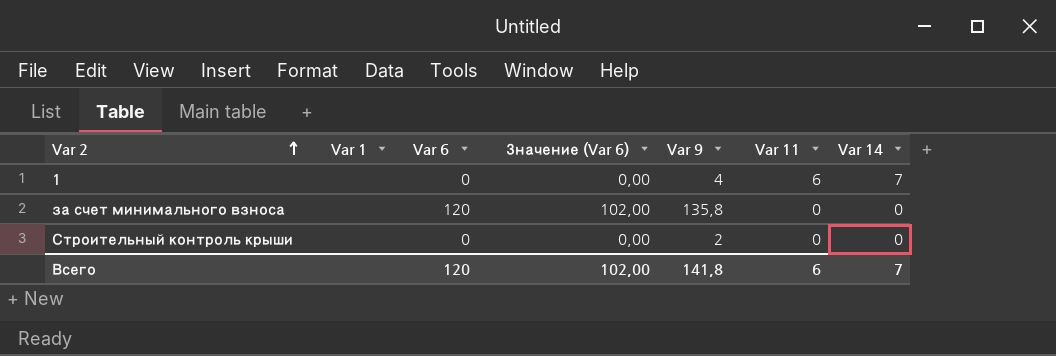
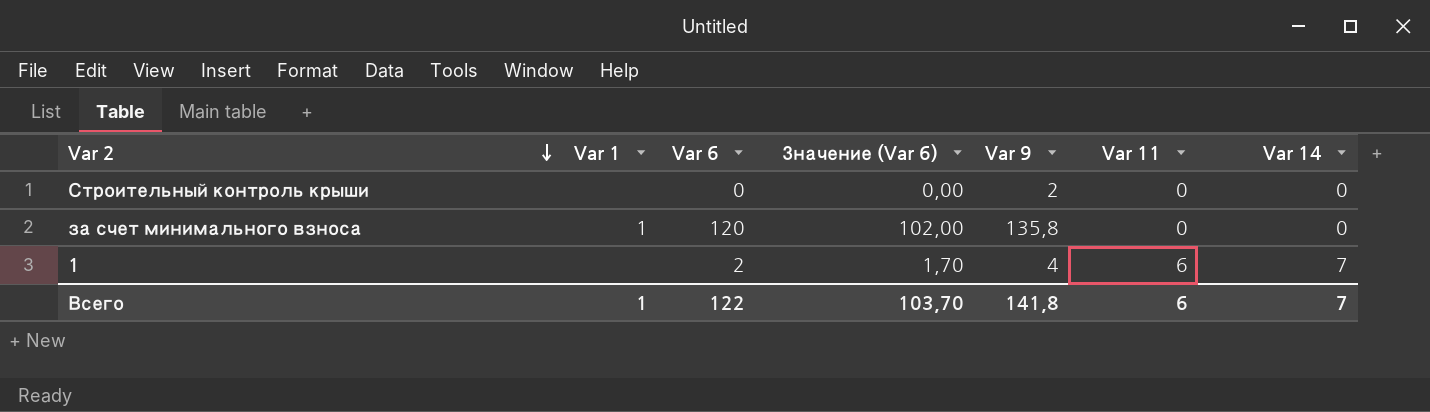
row order: Var 2 ascending -> Var 2 descending
за счет минимального взноса | Var 1: none -> 1
1 | Var 6: 0 -> 2
1 | Значение (Var 6): 0,00 -> 1,70
Всего | Var 1: none -> 1
Всего | Var 6: 120 -> 122
Всего | Значение (Var 6): 102,00 -> 103,70

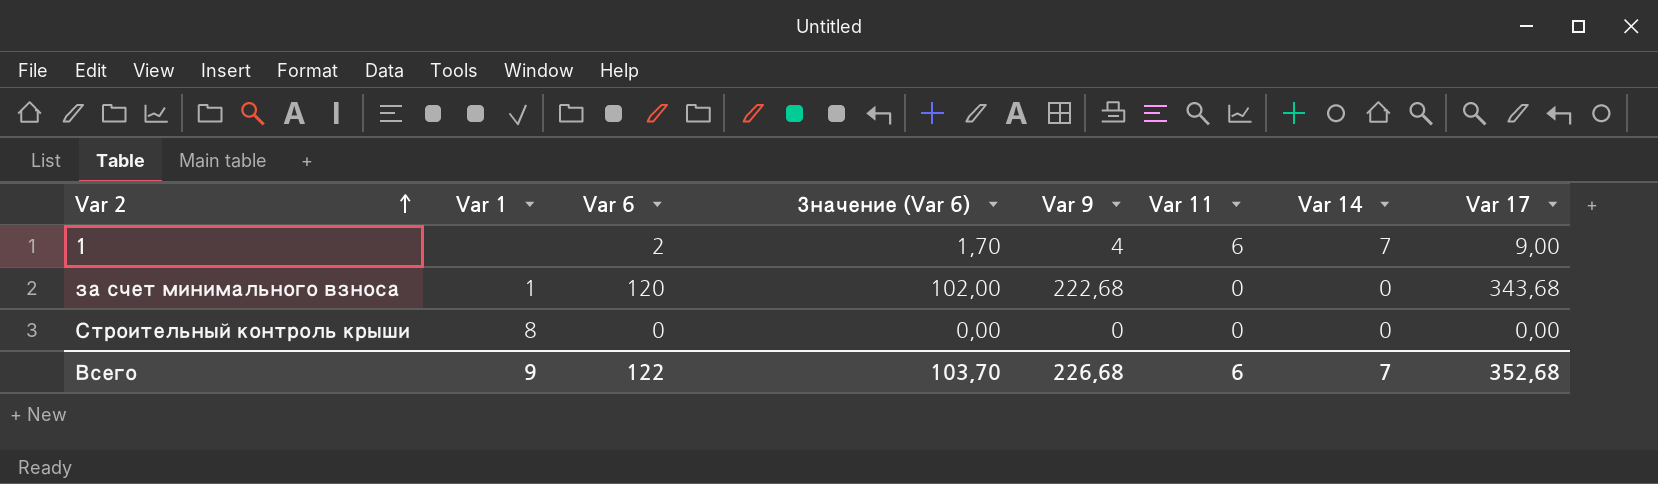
row order: Var 2 descending -> Var 2 ascending
column Var 17 | position: none -> 8
за счет минимального взноса | Var 9: 135,8 -> 222,68
Строительный контроль крыши | Var 1: none -> 8
Строительный контроль крыши | Var 9: 2 -> 0
Всего | Var 1: 1 -> 9
Всего | Var 9: 141,8 -> 226,68

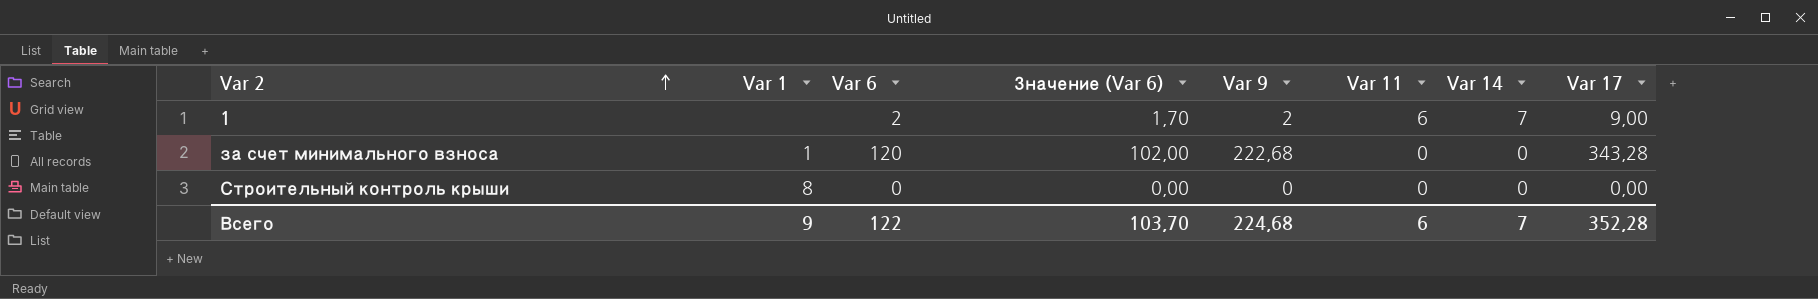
1 | Var 9: 4 -> 2
за счет минимального взноса | Var 17: 343,68 -> 343,28
Всего | Var 9: 226,68 -> 224,68
Всего | Var 17: 352,68 -> 352,28

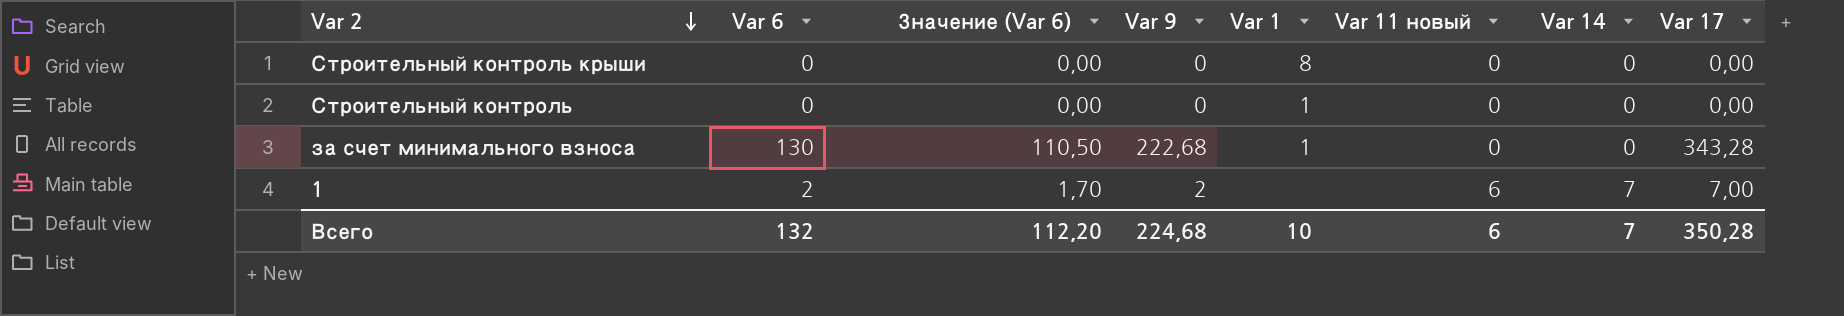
row order: Var 2 ascending -> Var 2 descending
column Var 1 | position: 2 -> 5
column name: Var 11 -> Var 11 новый
row Строительный контроль: none -> 0 | 0,00 | 0 | 1 | 0 | 0 | 0,00
за счет минимального взноса | Var 6: 120 -> 130
за счет минимального взноса | Значение (Var 6): 102,00 -> 110,50
1 | Var 17: 9,00 -> 7,00
Всего | Var 6: 122 -> 132
Всего | Значение (Var 6): 103,70 -> 112,20
Всего | Var 1: 9 -> 10
Всего | Var 17: 352,28 -> 350,28

